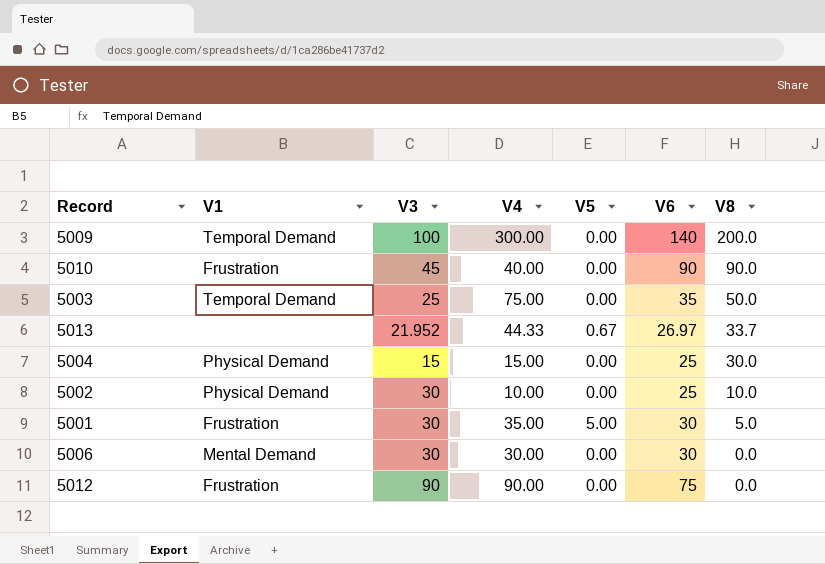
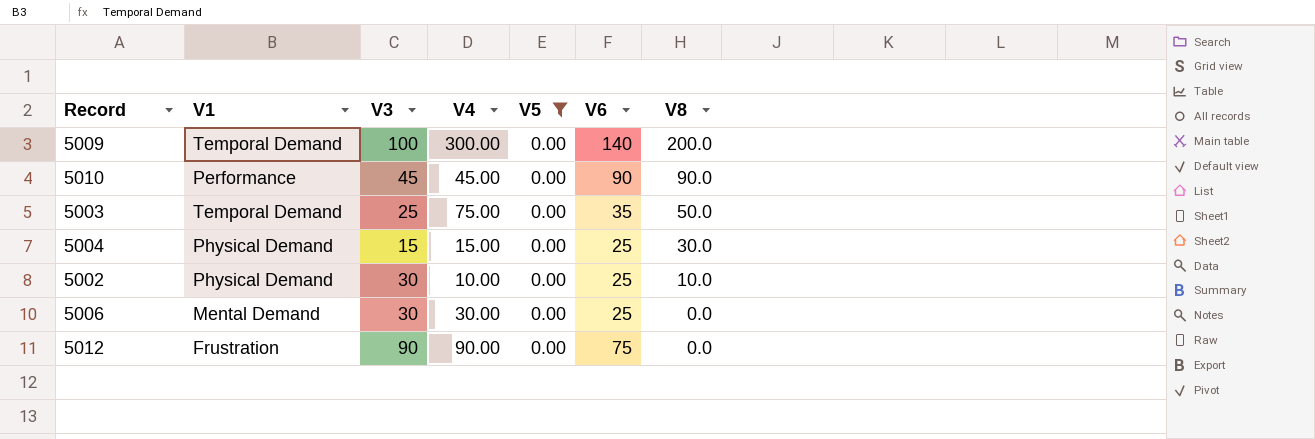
filter: none -> V5 = 0.00
5010 | V1: Frustration -> Performance
5010 | V4: 40.00 -> 45.00
5006 | V6: 30 -> 25

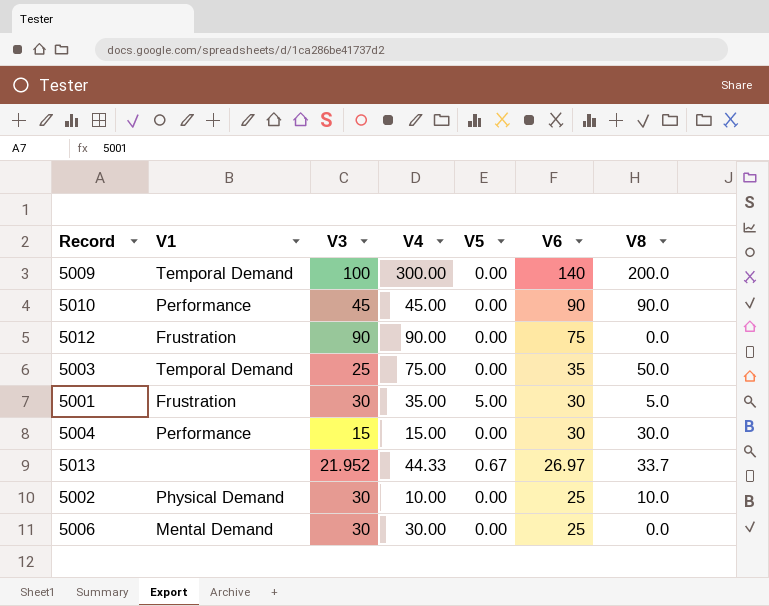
filter: V5 = 0.00 -> none
row order: V8 descending -> V6 descending
5004 | V1: Physical Demand -> Performance
5004 | V6: 25 -> 30

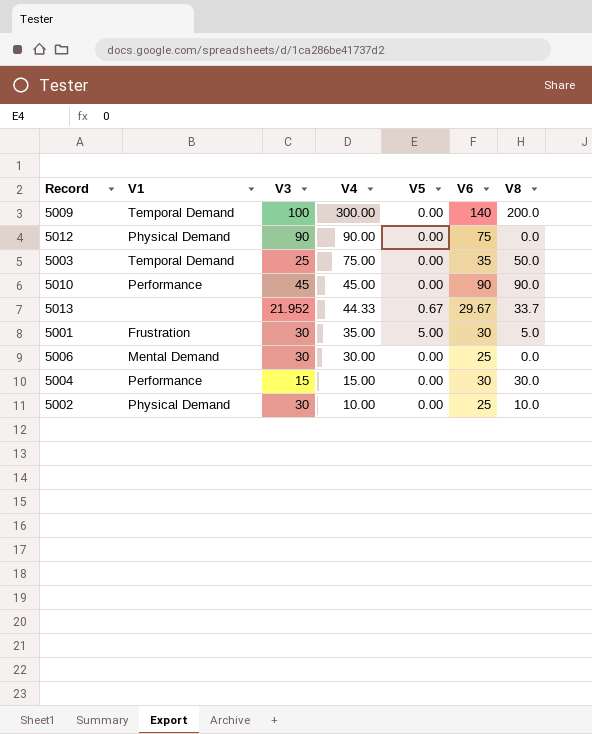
row order: V6 descending -> V4 descending
5012 | V1: Frustration -> Physical Demand
5013 | V6: 26.97 -> 29.67

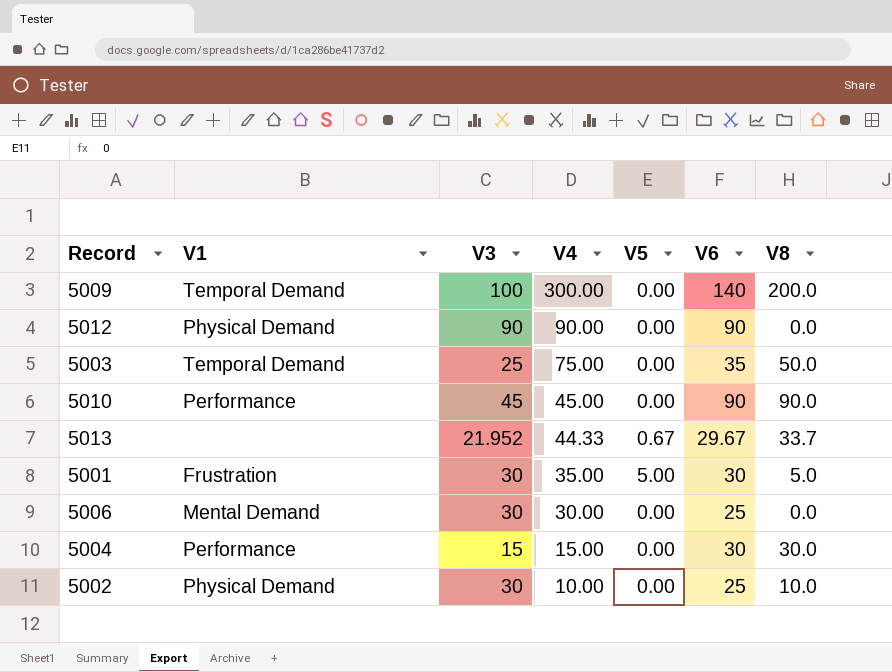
5012 | V6: 75 -> 90

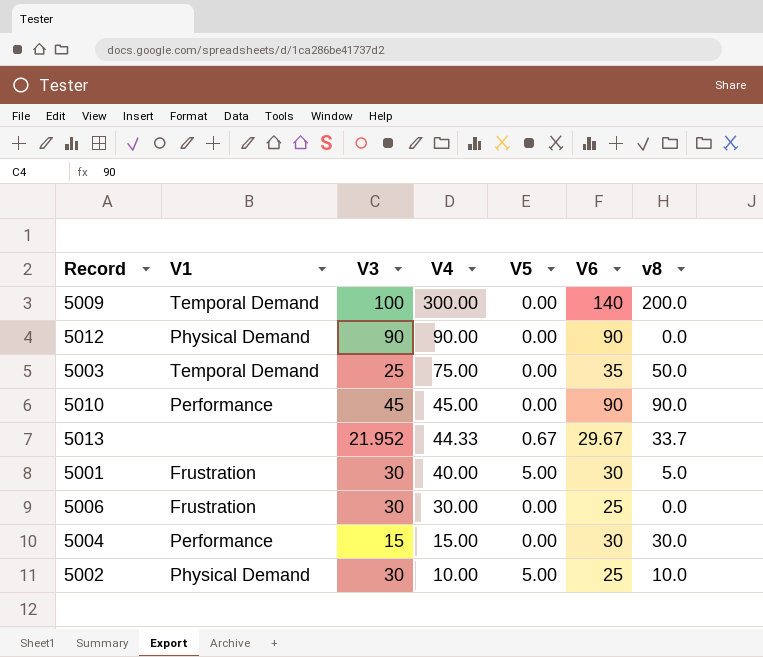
column name: V8 -> v8
5001 | V4: 35.00 -> 40.00
5006 | V1: Mental Demand -> Frustration
5002 | V5: 0.00 -> 5.00

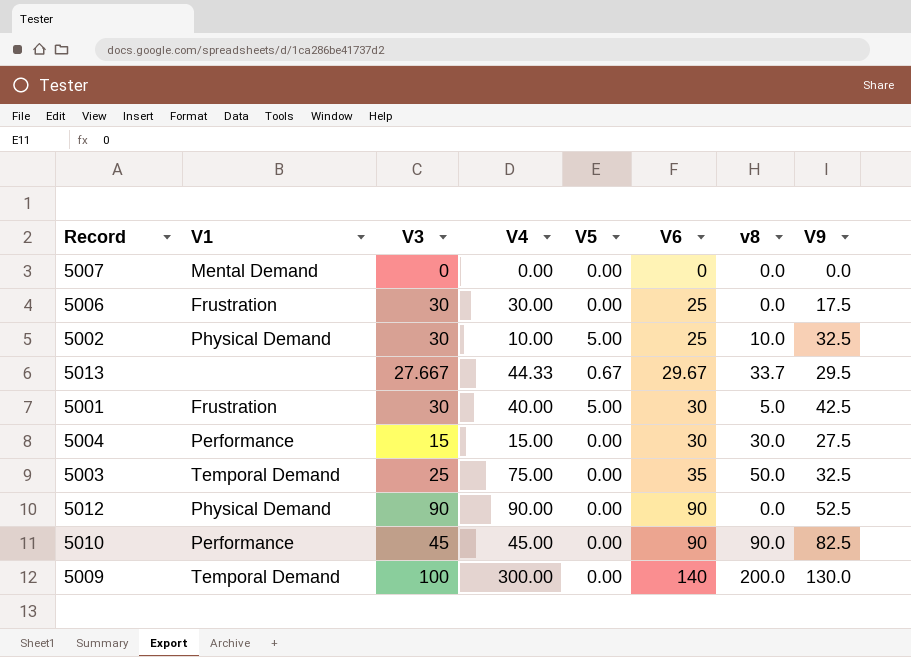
row order: V4 descending -> V6 ascending
column V9 | position: none -> 8
row 5007: none -> Mental Demand | 0 | 0.00 | 0.00 | 0 | 0.0 | 0.0
5013 | V3: 21.952 -> 27.667

